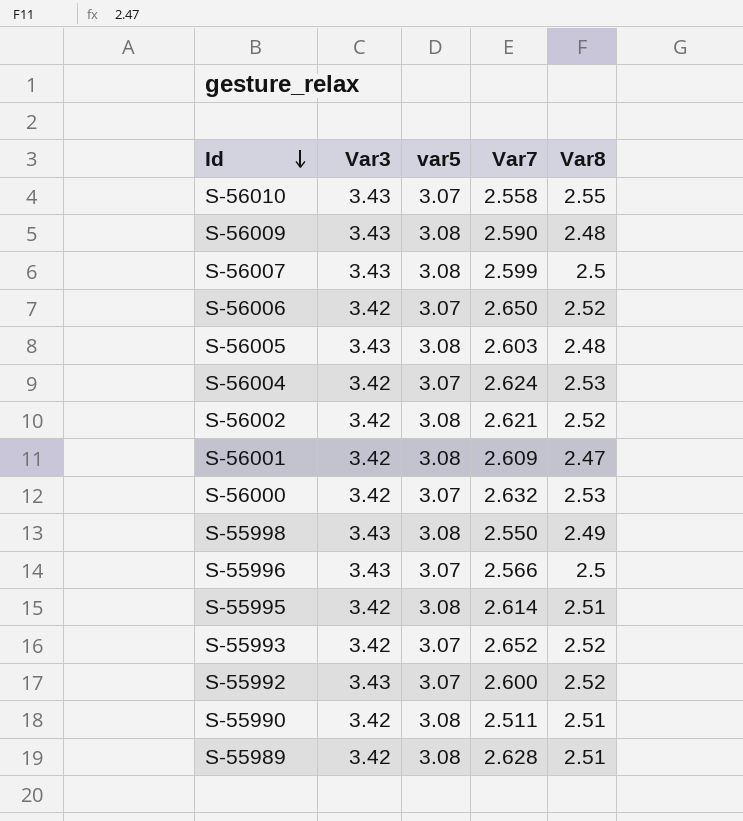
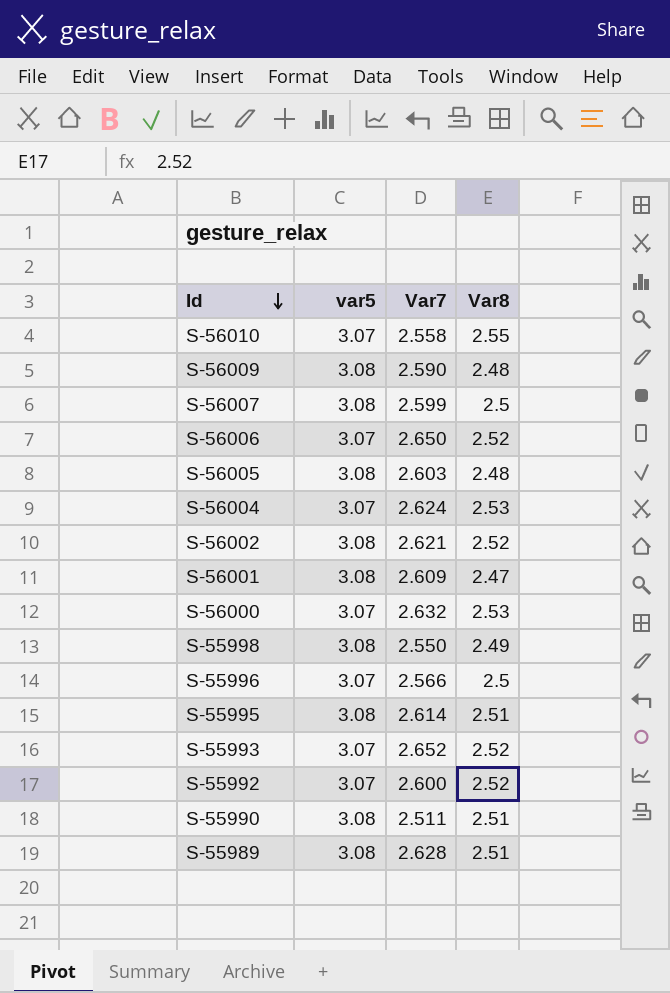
column Var3 | position: 2 -> none

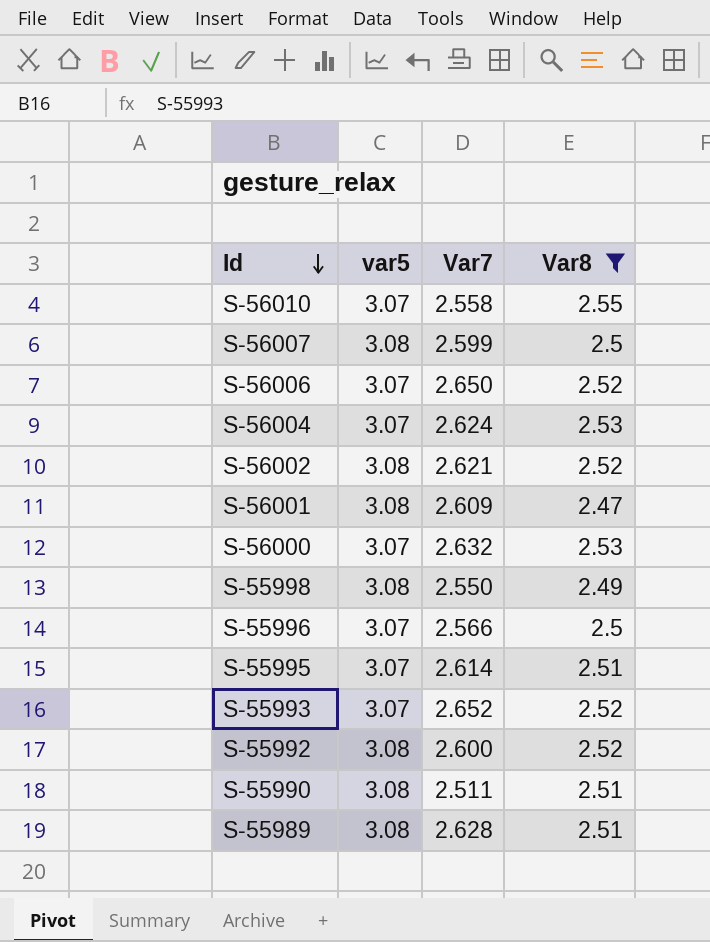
filter: none -> Var8 != 2.48
S-55995 | var5: 3.08 -> 3.07
S-55992 | var5: 3.07 -> 3.08

